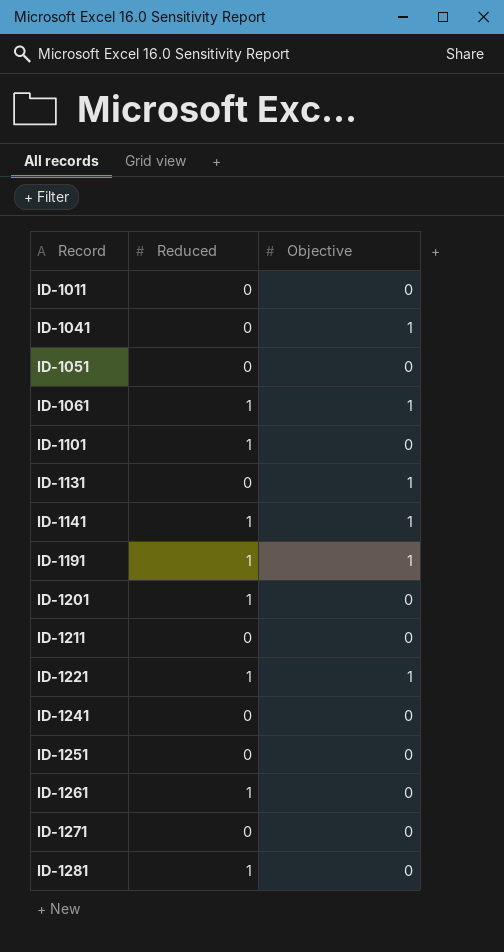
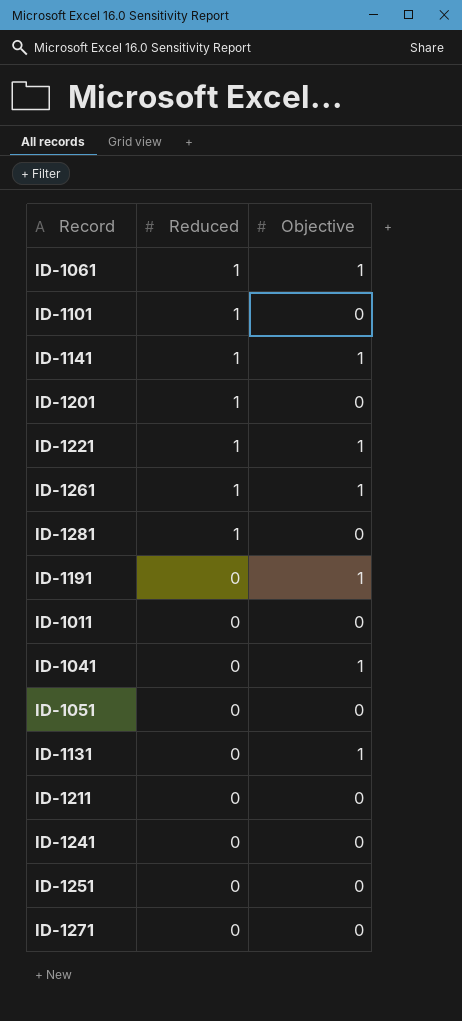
row order: Record ascending -> Reduced descending
ID-1261 | Objective: 0 -> 1
ID-1191 | Reduced: 1 -> 0

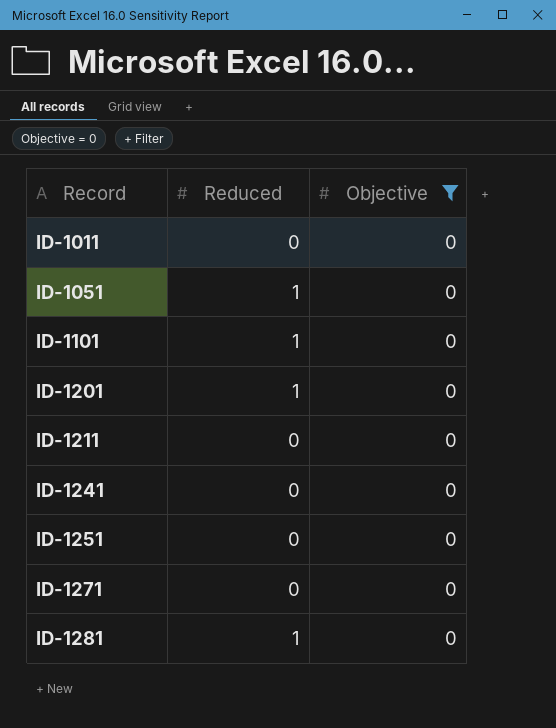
filter: none -> Objective = 0
row order: Reduced descending -> Record ascending
ID-1051 | Reduced: 0 -> 1

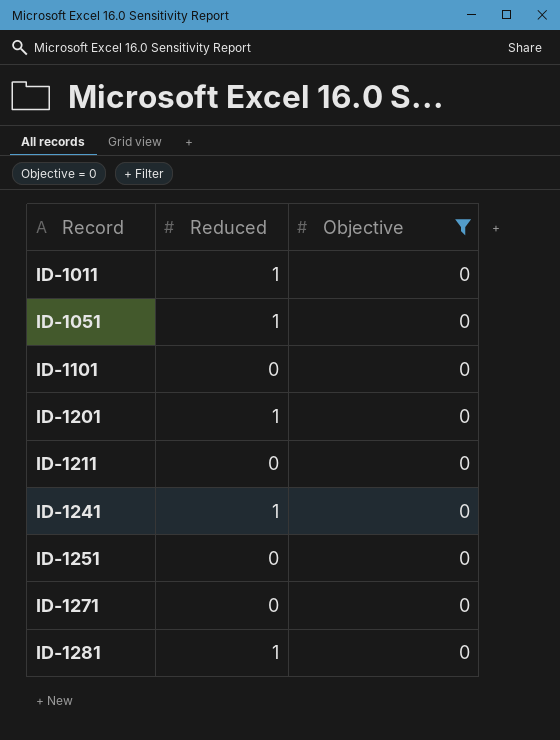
ID-1011 | Reduced: 0 -> 1
ID-1101 | Reduced: 1 -> 0
ID-1241 | Reduced: 0 -> 1

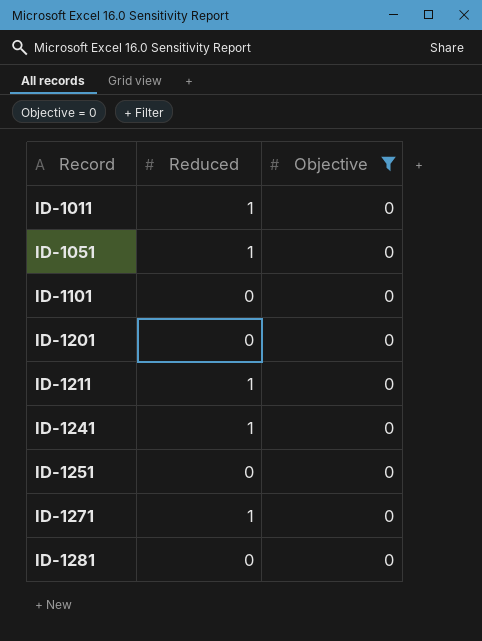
ID-1201 | Reduced: 1 -> 0
ID-1211 | Reduced: 0 -> 1
ID-1271 | Reduced: 0 -> 1
ID-1281 | Reduced: 1 -> 0

